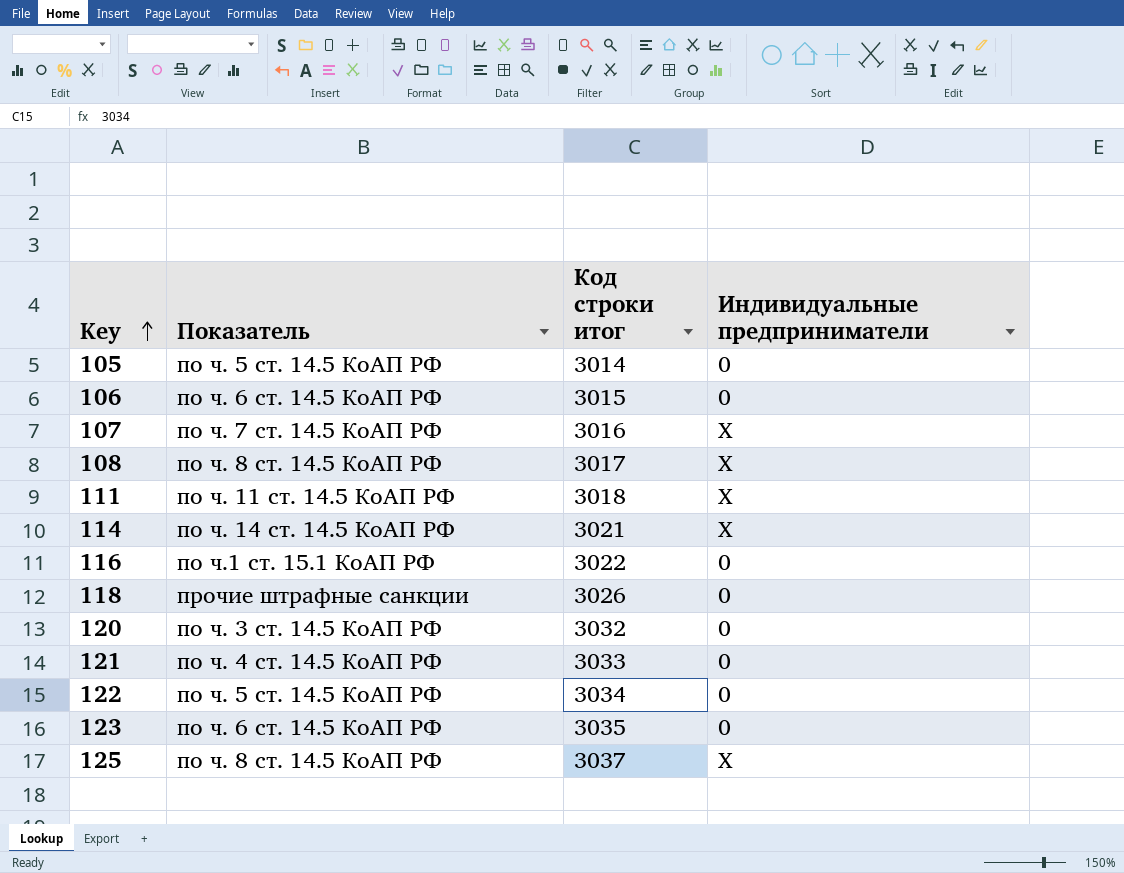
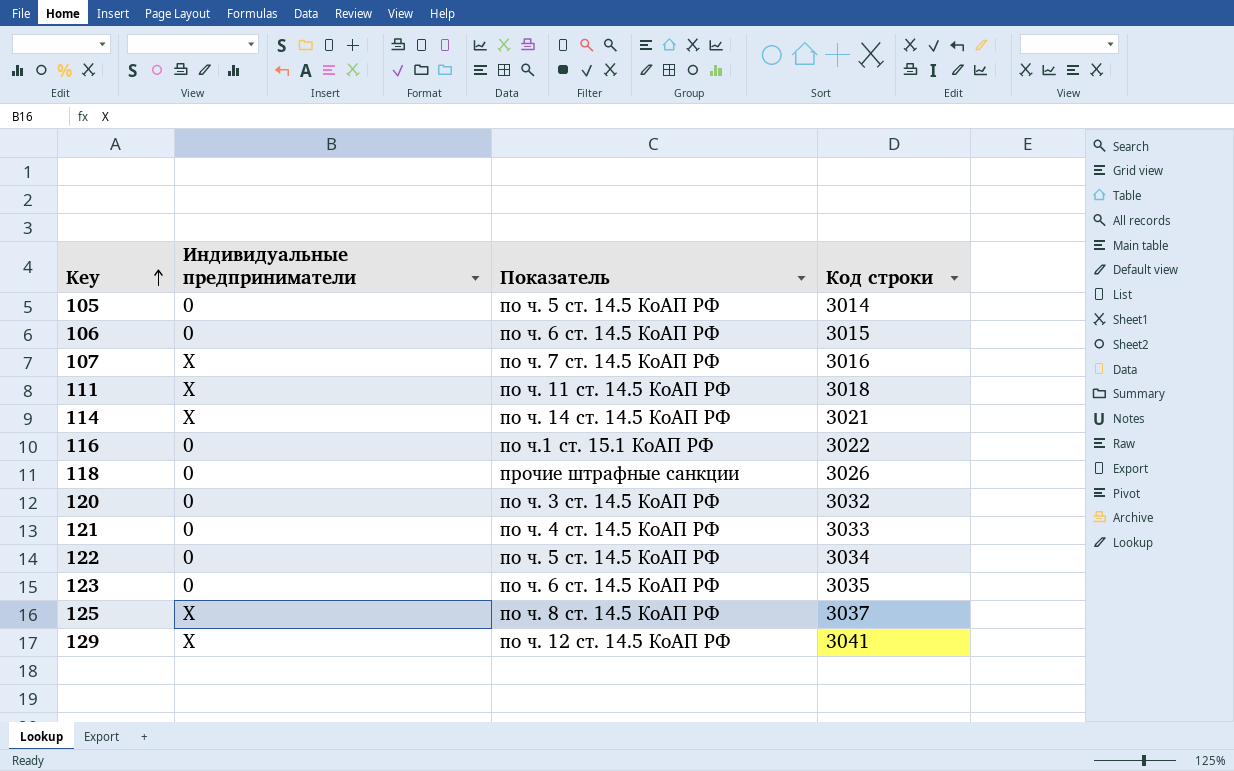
column Индивидуальные предприниматели | position: 4 -> 2
column name: Код строки итог -> Код строки
row 108: по ч. 8 ст. 14.5 КоАП РФ | 3017 | Х -> none
row 129: none -> Х | по ч. 12 ст. 14.5 КоАП РФ | 3041

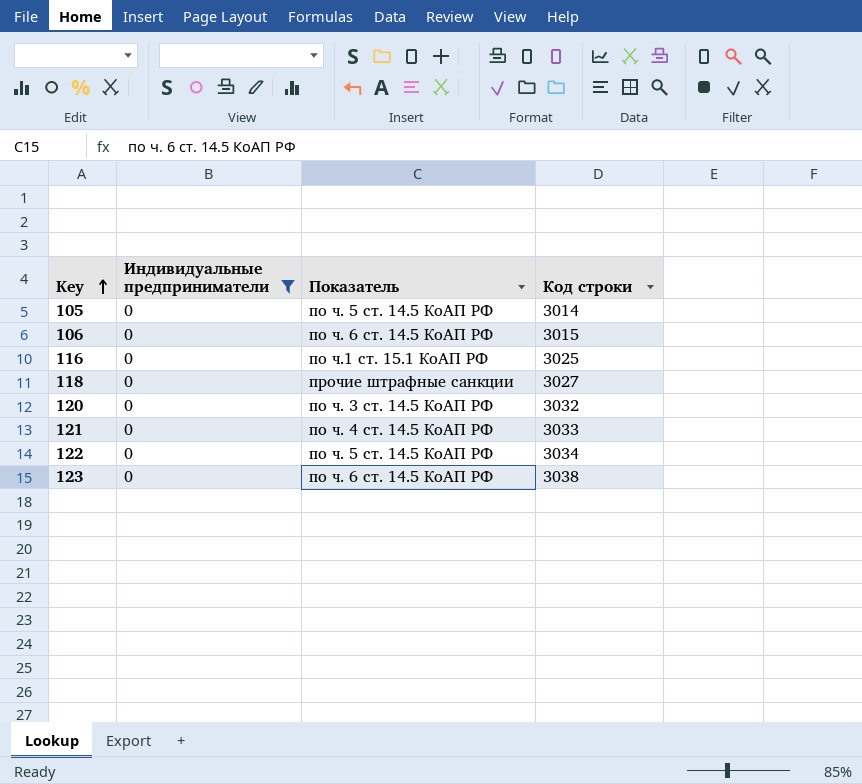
filter: none -> Индивидуальные предприниматели = 0
116 | Код строки: 3022 -> 3025
118 | Код строки: 3026 -> 3027
123 | Код строки: 3035 -> 3038

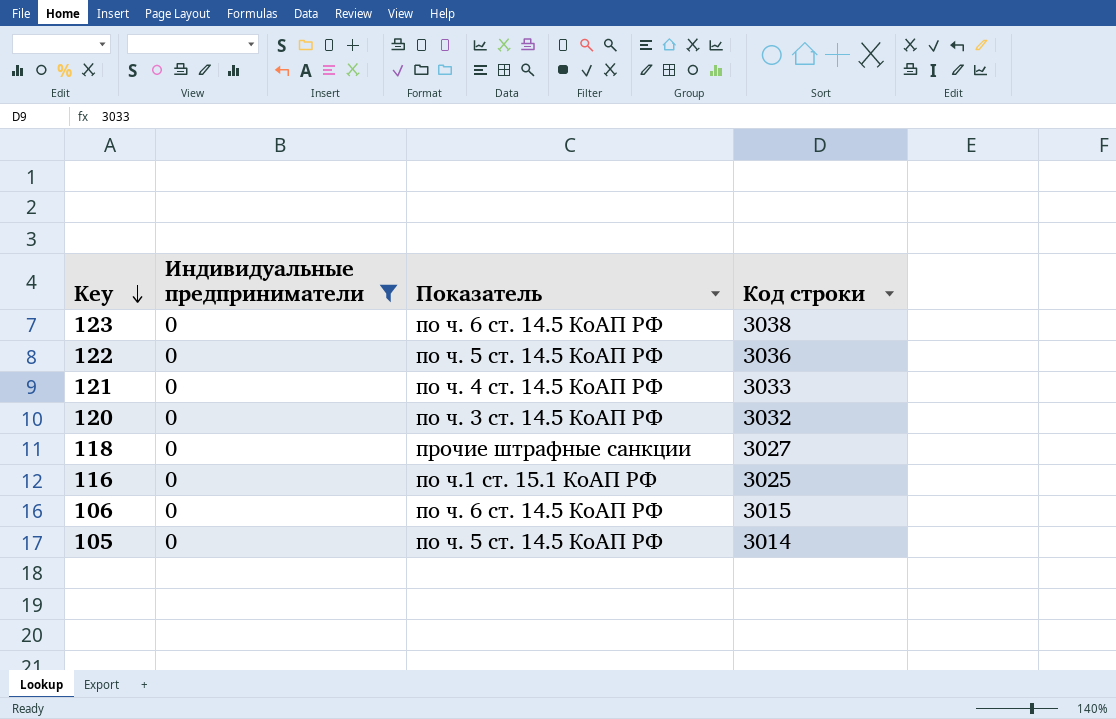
row order: Key ascending -> Key descending
122 | Код строки: 3034 -> 3036

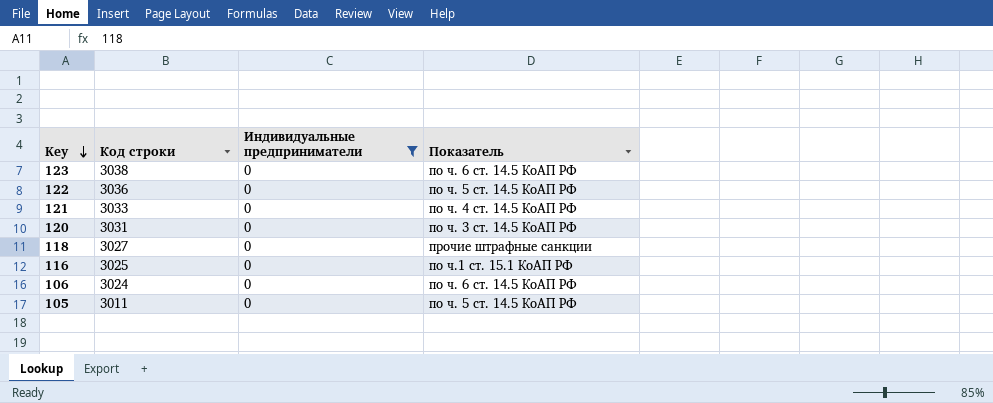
column Код строки | position: 4 -> 2
120 | Код строки: 3032 -> 3031
106 | Код строки: 3015 -> 3024
105 | Код строки: 3014 -> 3011

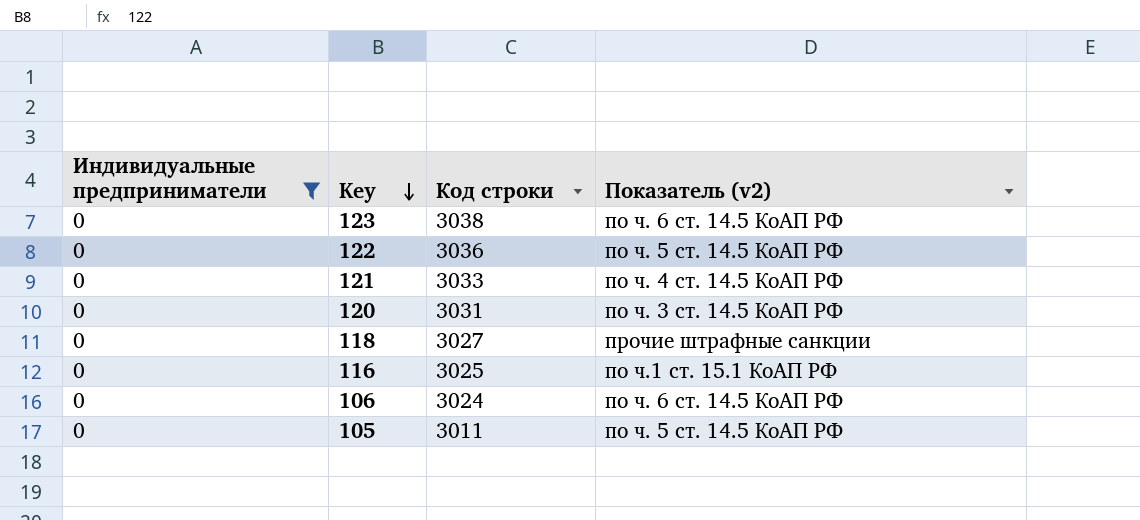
column Индивидуальные предприниматели | position: 3 -> 1
column name: Показатель -> Показатель (v2)

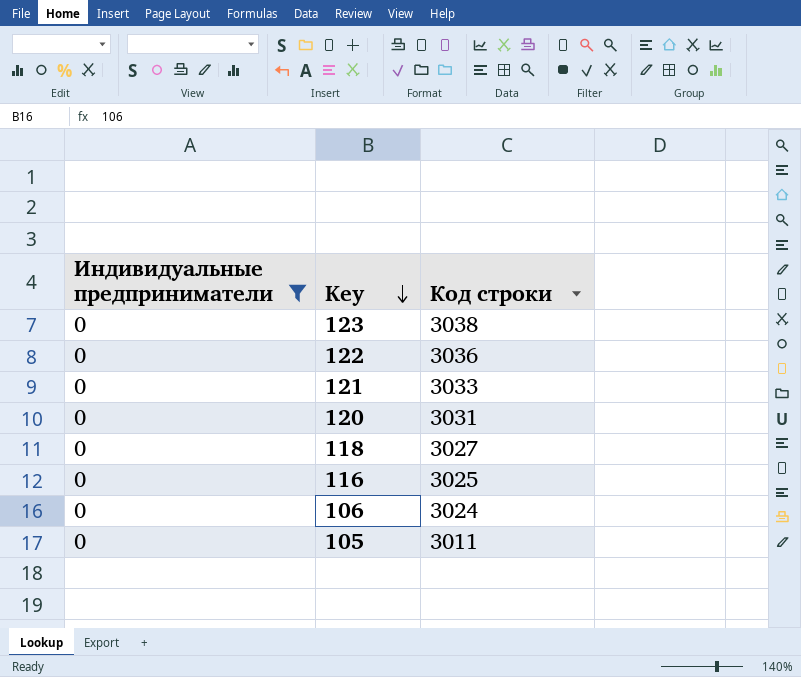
column Показатель (v2) | position: 4 -> none

